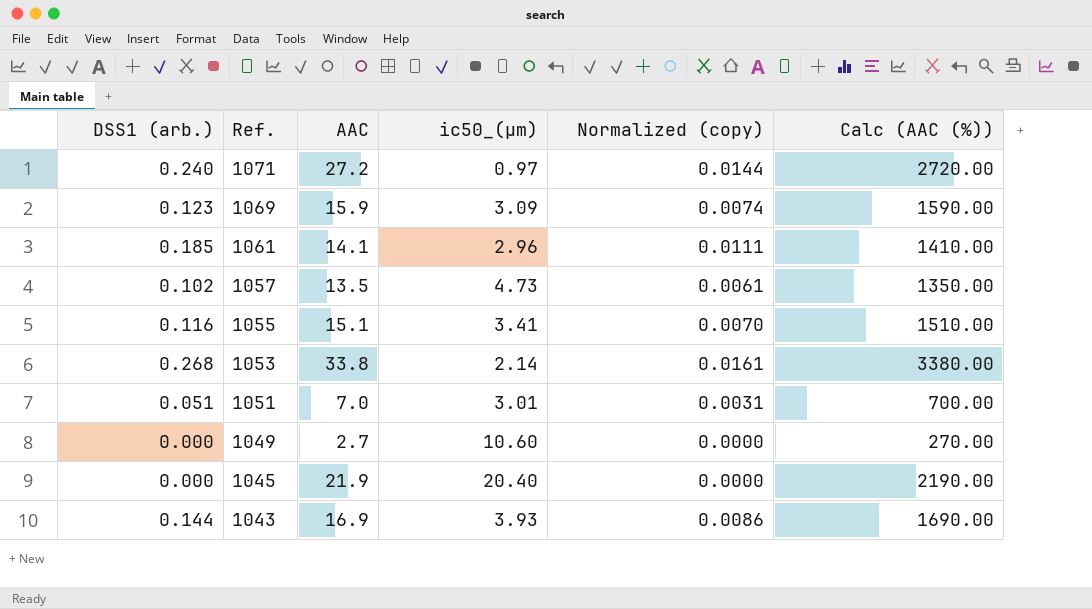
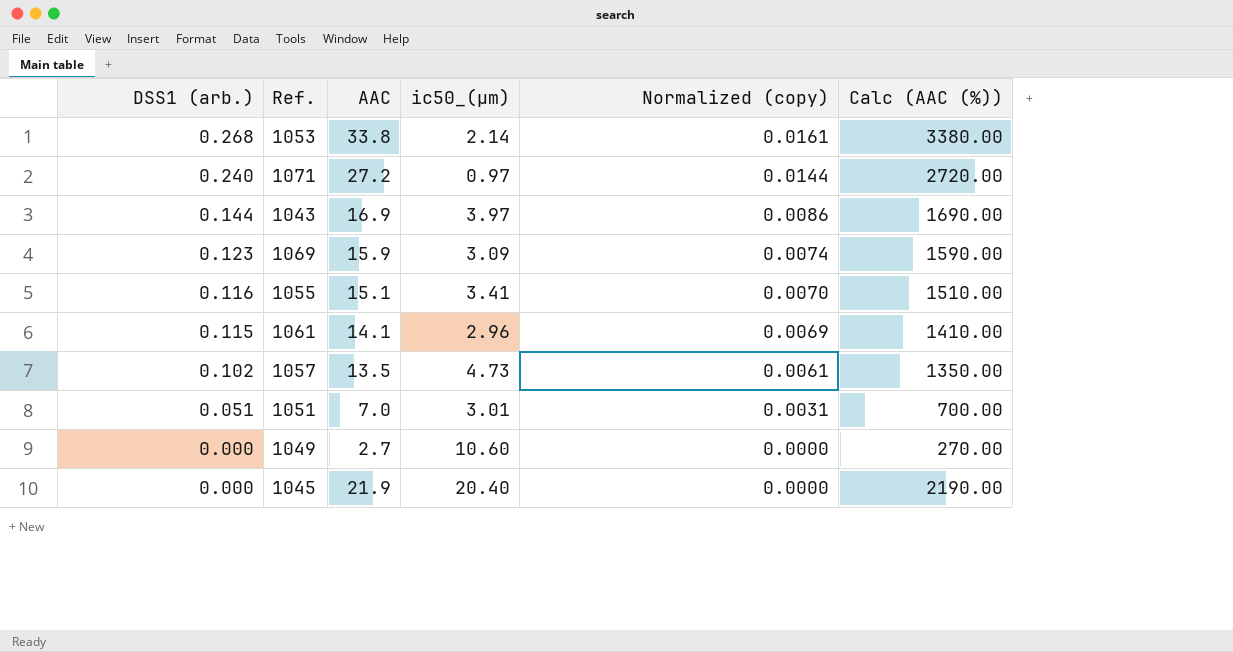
row order: Ref. descending -> DSS1 (arb.) descending
1043 | ic50_(µm): 3.93 -> 3.97
1061 | DSS1 (arb.): 0.185 -> 0.115
1061 | Normalized (copy): 0.0111 -> 0.0069

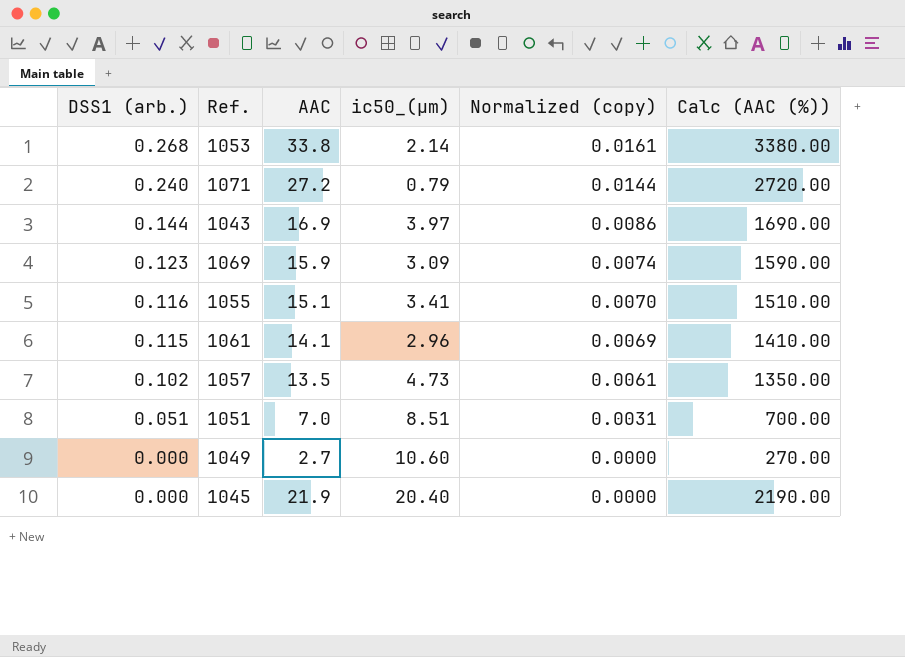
1071 | ic50_(µm): 0.97 -> 0.79
1051 | ic50_(µm): 3.01 -> 8.51

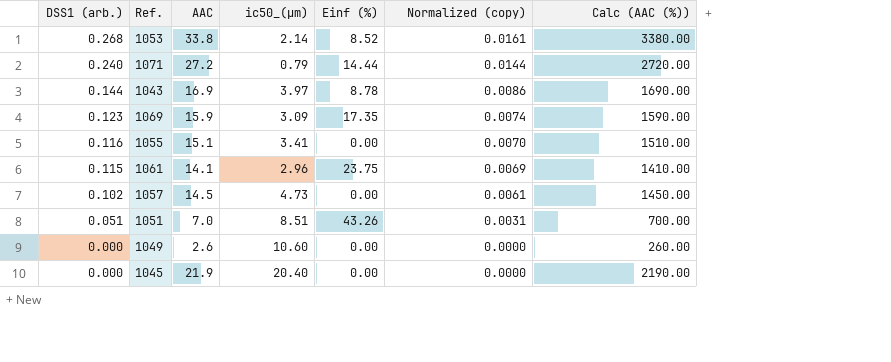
column Einf (%) | position: none -> 5
1057 | AAC: 13.5 -> 14.5
1057 | Calc (AAC (%)): 1350.00 -> 1450.00
1049 | AAC: 2.7 -> 2.6
1049 | Calc (AAC (%)): 270.00 -> 260.00

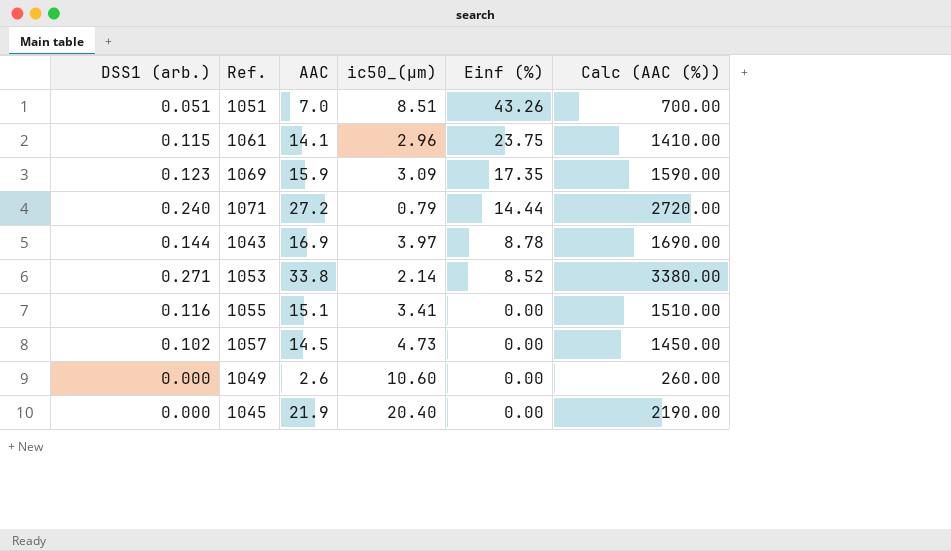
row order: DSS1 (arb.) descending -> Einf (%) descending
column Normalized (copy) | formula: [DSS1 (arb.)] * 0.06 -> none
1053 | DSS1 (arb.): 0.268 -> 0.271

